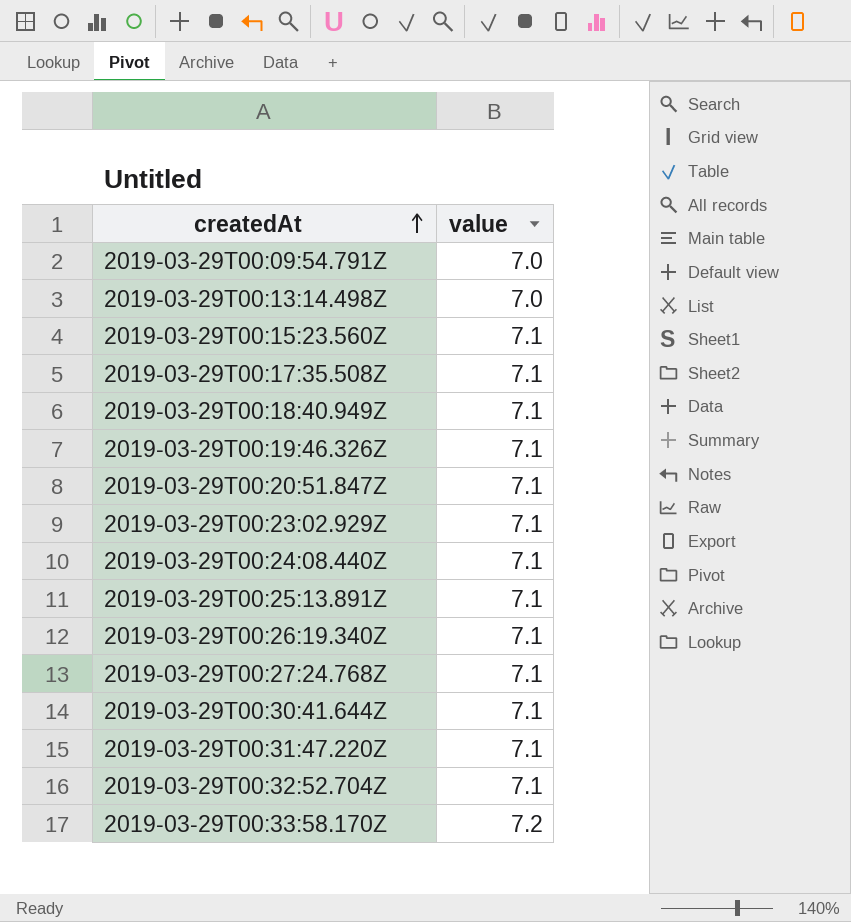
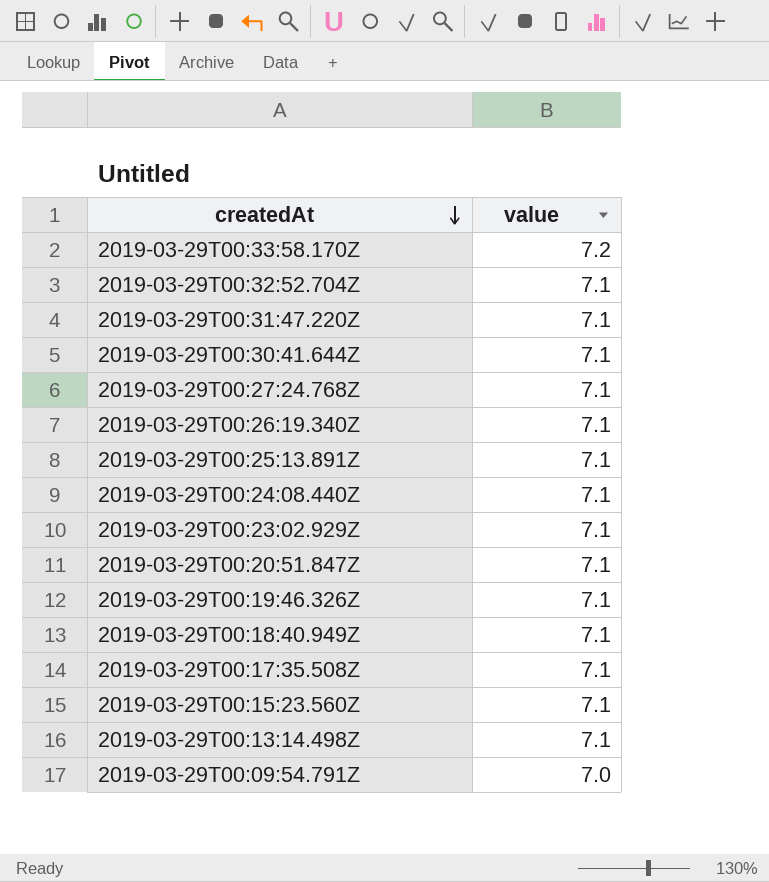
row order: createdAt ascending -> createdAt descending
2019-03-29T00:13:14.498Z | value: 7.0 -> 7.1

